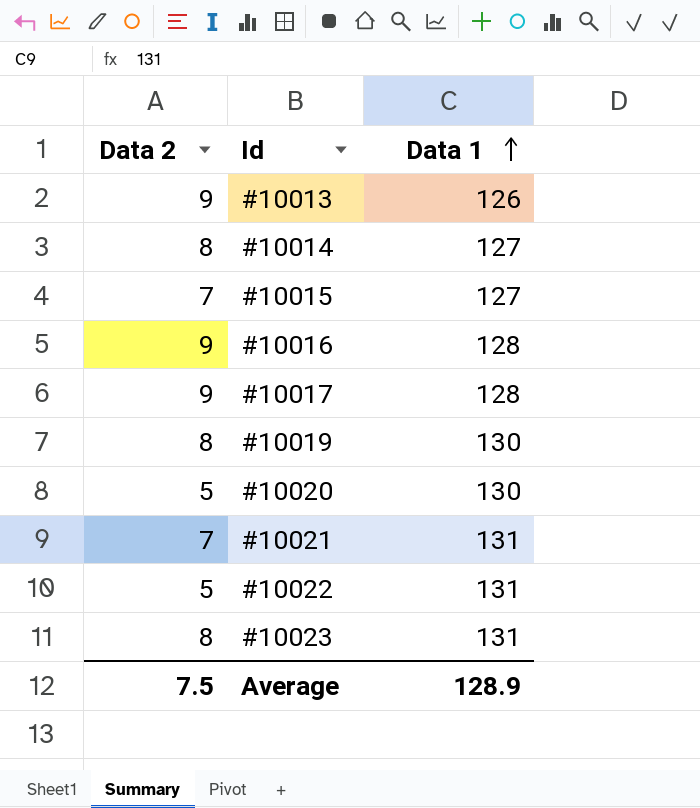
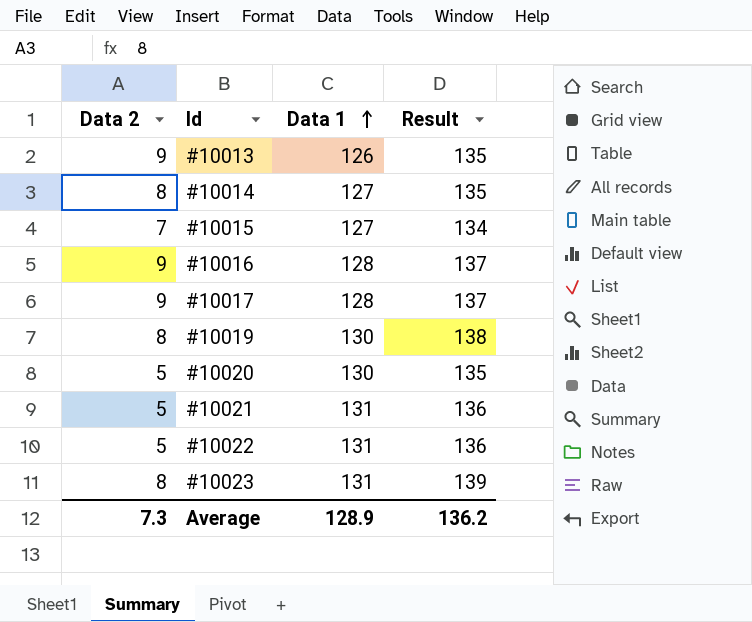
column Result | formula: none -> [Data 2] + [Data 1]
#10021 | Data 2: 7 -> 5
Average | Data 2: 7.5 -> 7.3

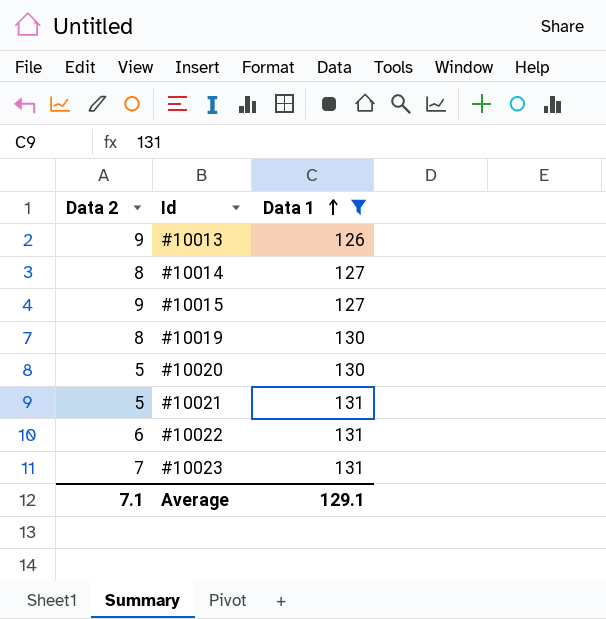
filter: none -> Data 1 != 128
column Result | formula: [Data 2] + [Data 1] -> none
#10015 | Data 2: 7 -> 9
#10022 | Data 2: 5 -> 6
#10023 | Data 2: 8 -> 7
Average | Data 2: 7.3 -> 7.1
Average | Data 1: 128.9 -> 129.1

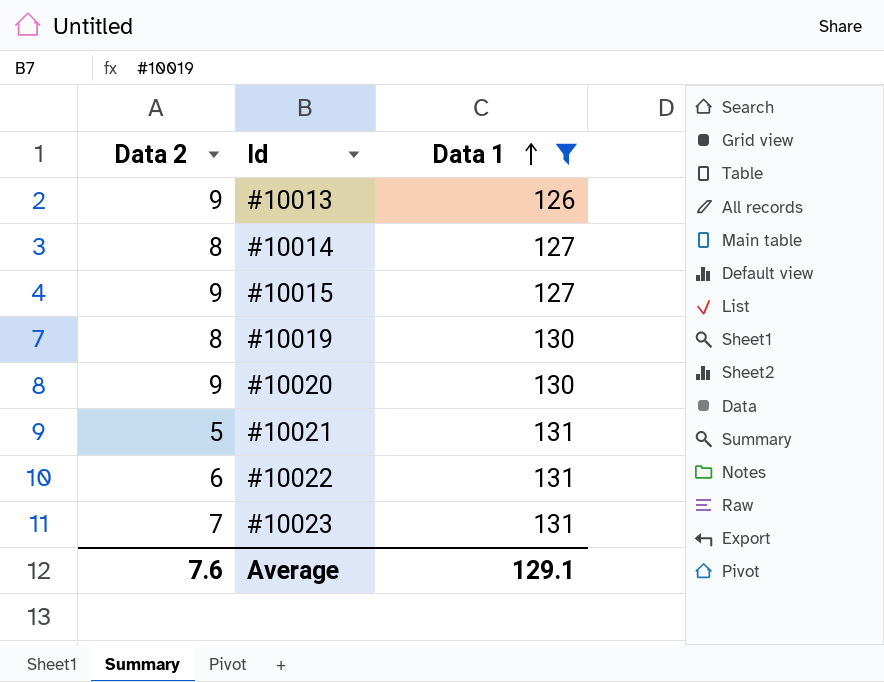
#10020 | Data 2: 5 -> 9
Average | Data 2: 7.1 -> 7.6

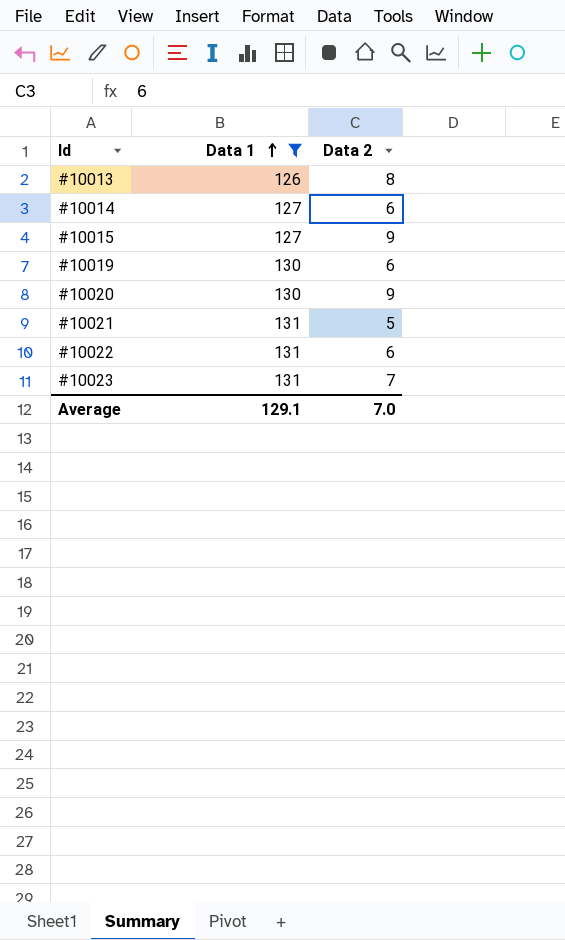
column Data 2 | position: 1 -> 3
#10013 | Data 2: 9 -> 8
#10014 | Data 2: 8 -> 6
#10019 | Data 2: 8 -> 6
Average | Data 2: 7.6 -> 7.0

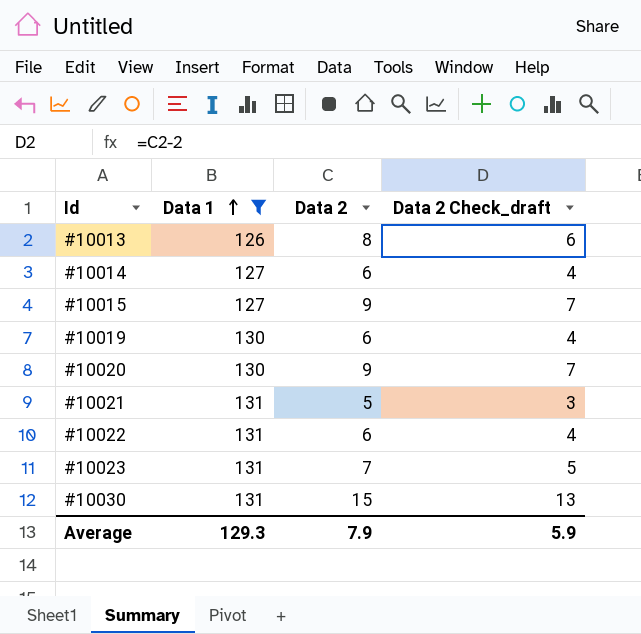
column Data 2 Check_draft | formula: none -> [Data 2] - 2
row #10030: none -> 131 | 15 | 13
Average | Data 1: 129.1 -> 129.3
Average | Data 2: 7.0 -> 7.9

